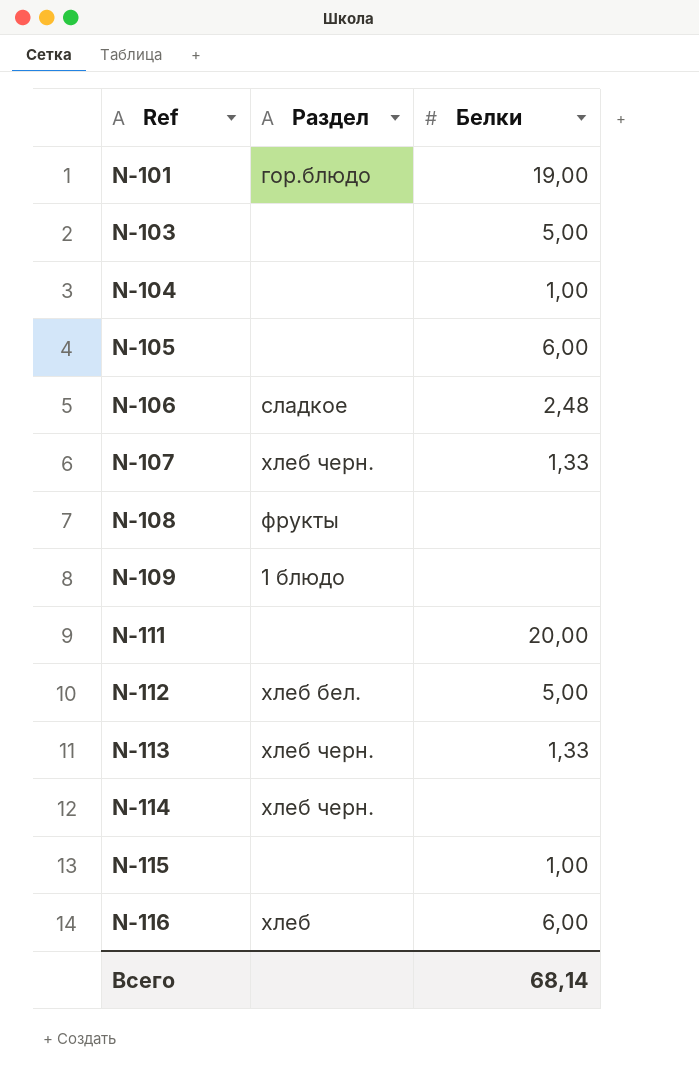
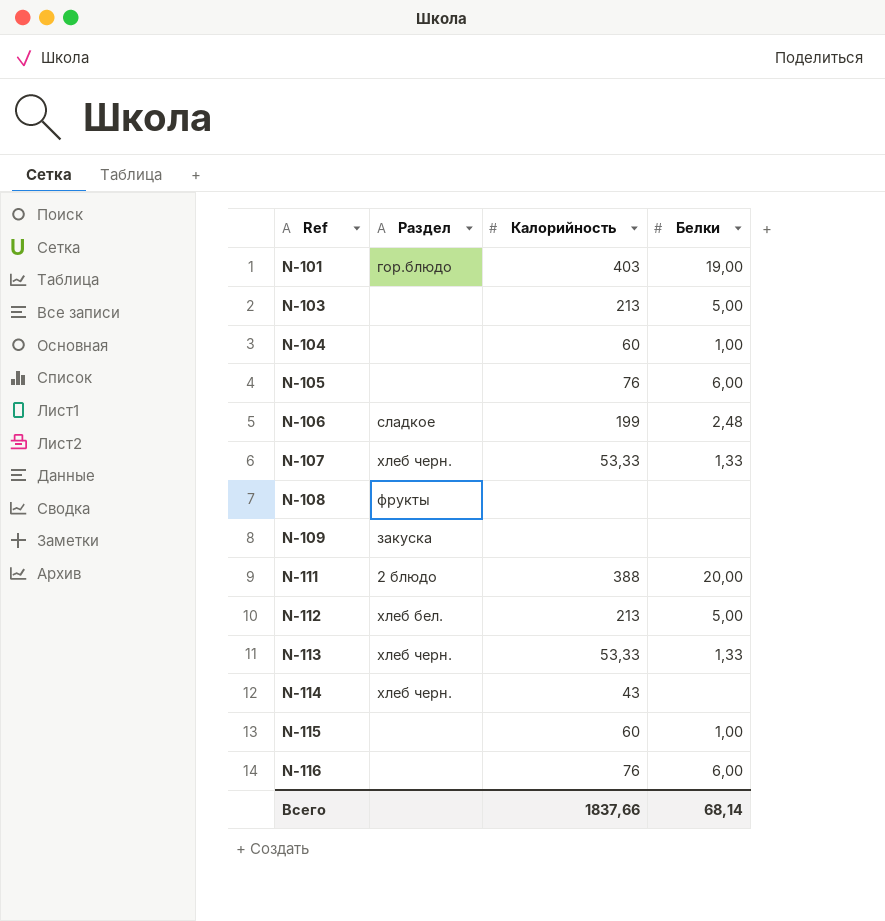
column Калорийность | position: none -> 3
N-109 | Раздел: 1 блюдо -> закуска
N-111 | Раздел: none -> 2 блюдо
N-116 | Раздел: хлеб -> none

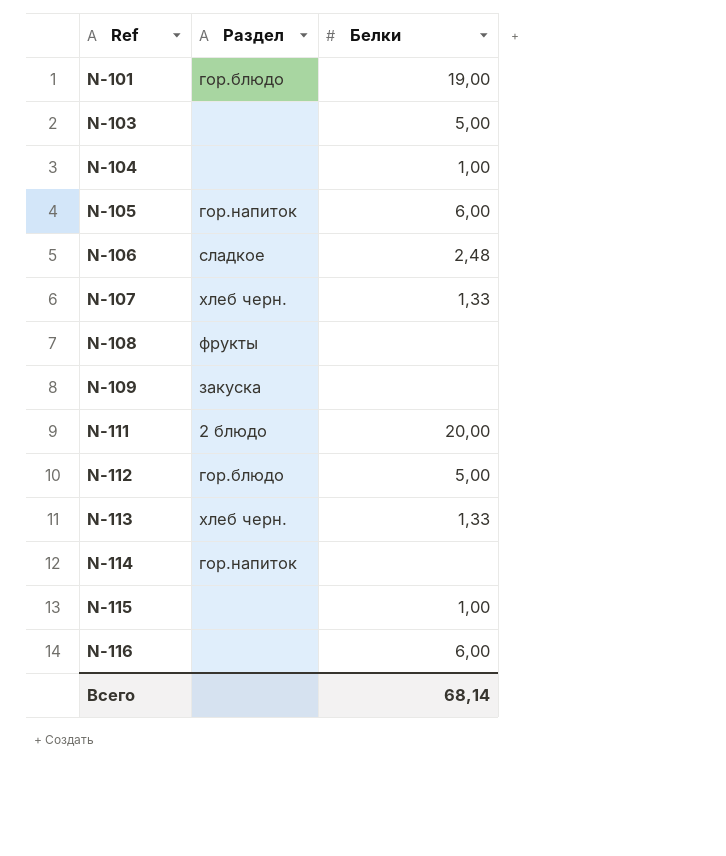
column Калорийность | position: 3 -> none
N-105 | Раздел: none -> гор.напиток
N-112 | Раздел: хлеб бел. -> гор.блюдо
N-114 | Раздел: хлеб черн. -> гор.напиток

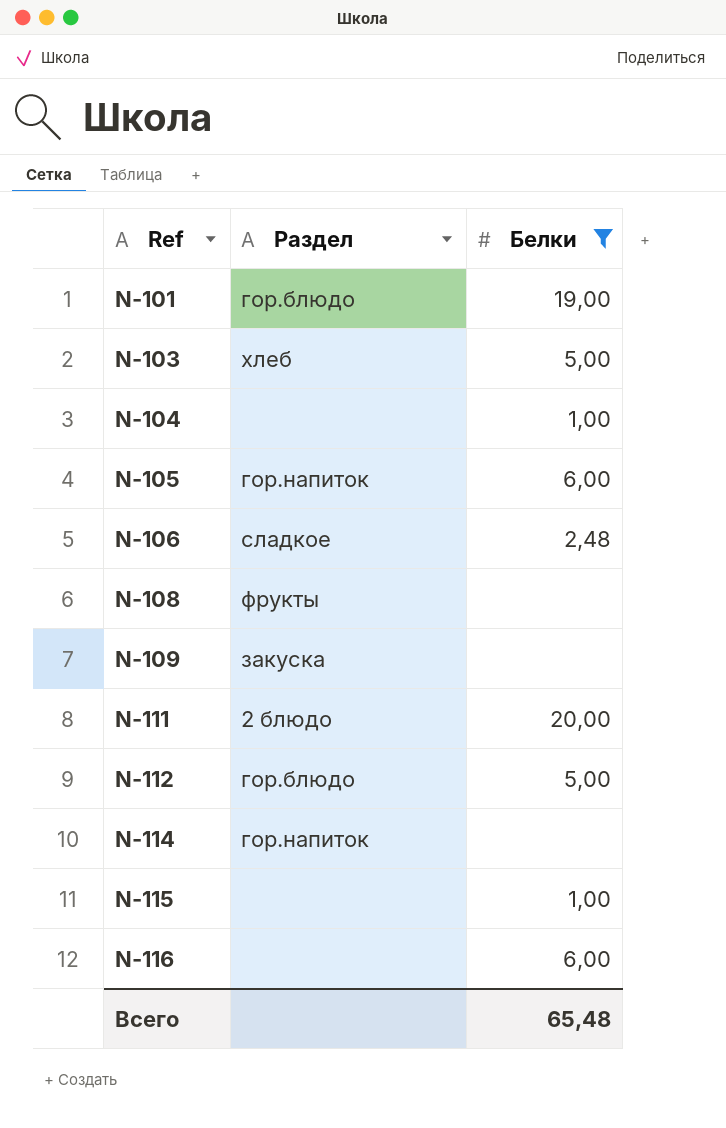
filter: none -> Белки != 1,33
N-103 | Раздел: none -> хлеб
Всего | Белки: 68,14 -> 65,48

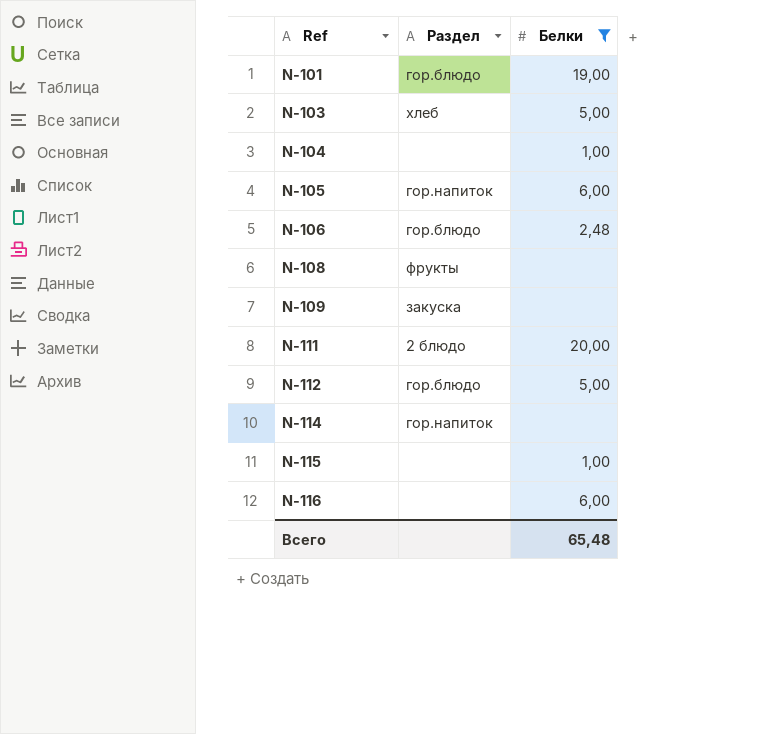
N-106 | Раздел: сладкое -> гор.блюдо

